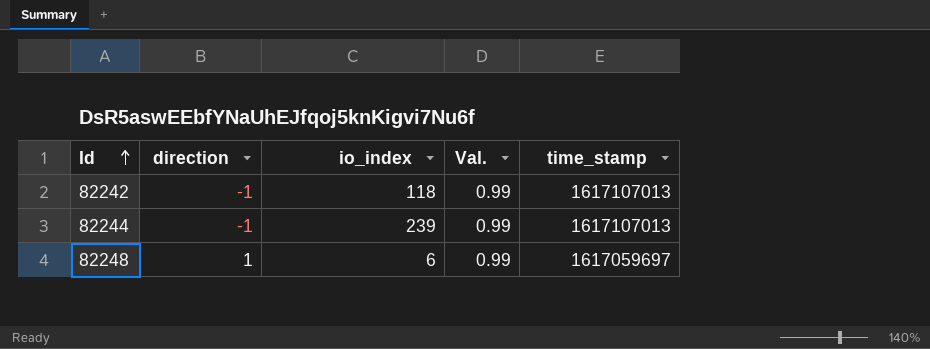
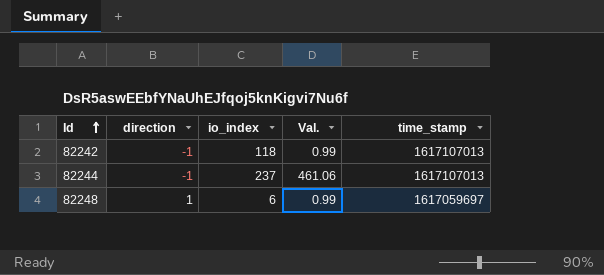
82244 | io_index: 239 -> 237
82244 | Val.: 0.99 -> 461.06

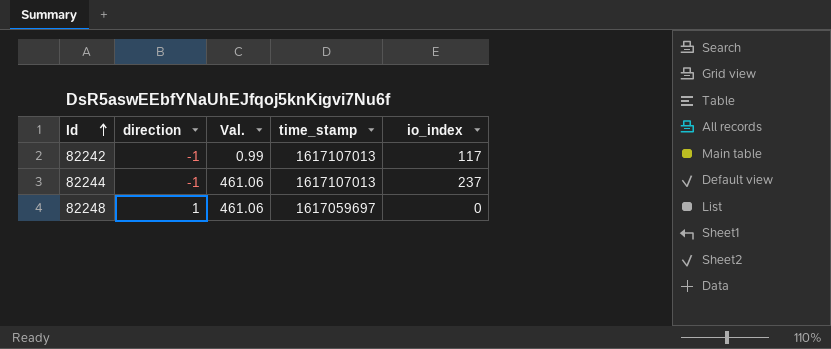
column io_index | position: 3 -> 5
82242 | io_index: 118 -> 117
82248 | Val.: 0.99 -> 461.06
82248 | io_index: 6 -> 0

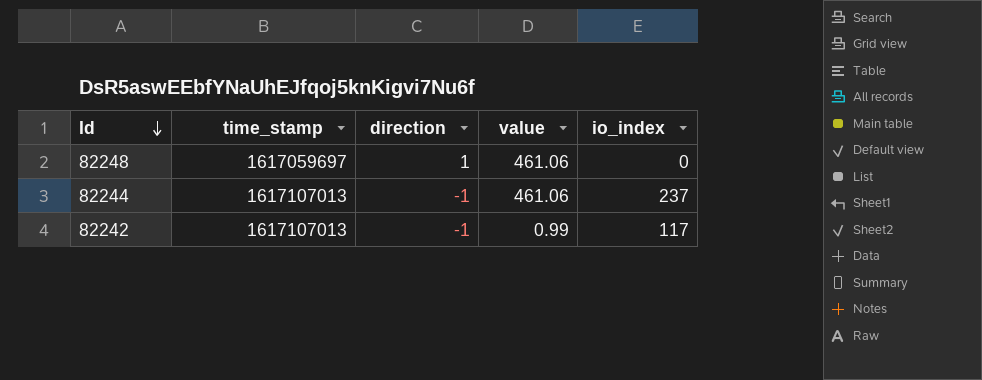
row order: Id ascending -> Id descending
column time_stamp | position: 4 -> 2
column name: Val. -> value

